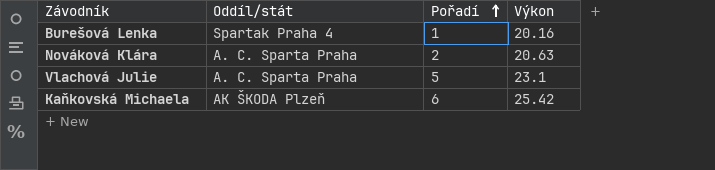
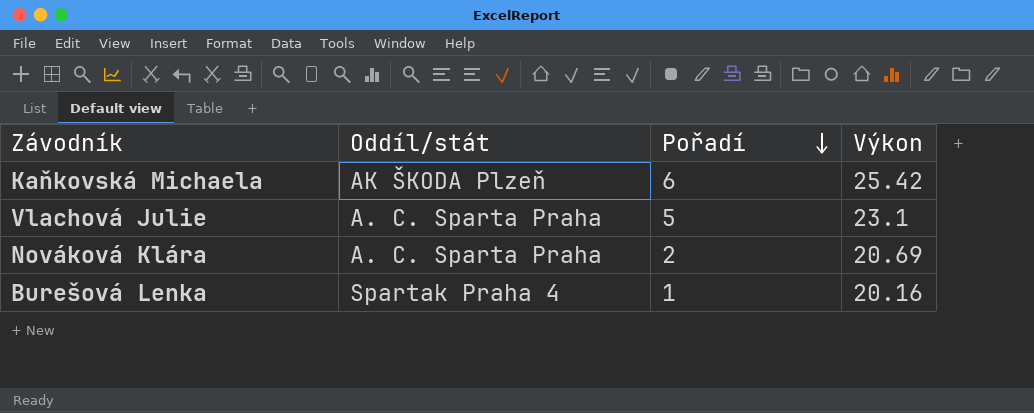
row order: Pořadí ascending -> Pořadí descending
Nováková Klára | Výkon: 20.63 -> 20.69

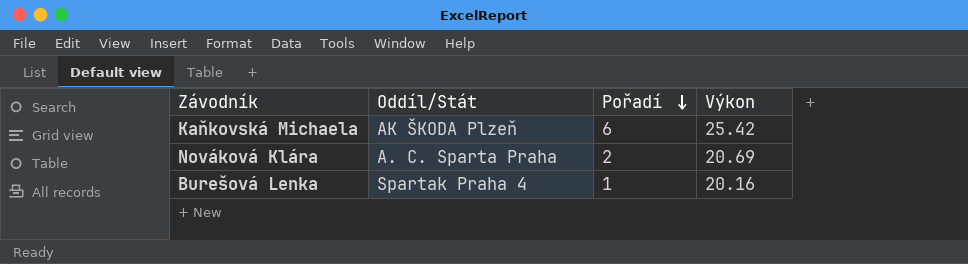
column name: Oddíl/stát -> Oddíl/Stát
row Vlachová Julie: A. C. Sparta Praha | 5 | 23.1 -> none

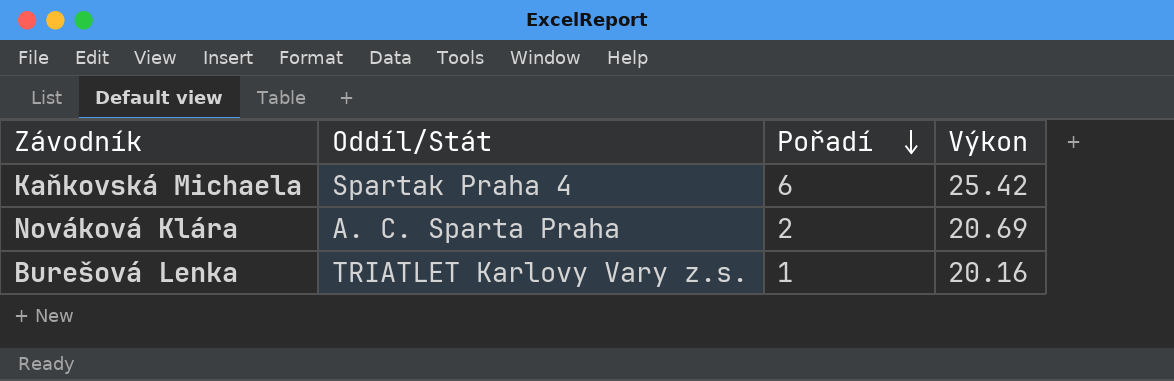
Kaňkovská Michaela | Oddíl/Stát: AK ŠKODA Plzeň -> Spartak Praha 4
Burešová Lenka | Oddíl/Stát: Spartak Praha 4 -> TRIATLET Karlovy Vary z.s.

